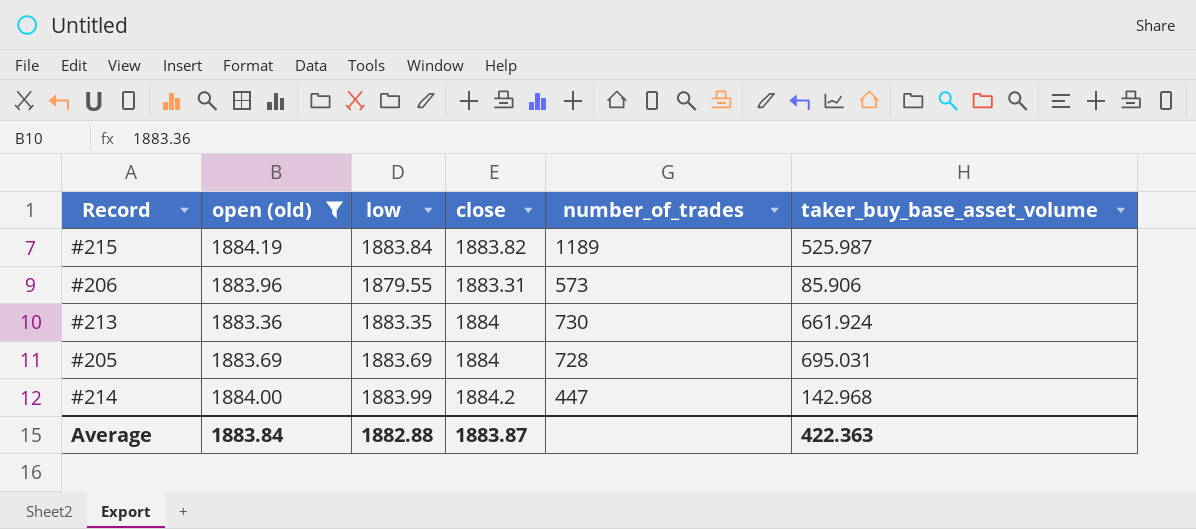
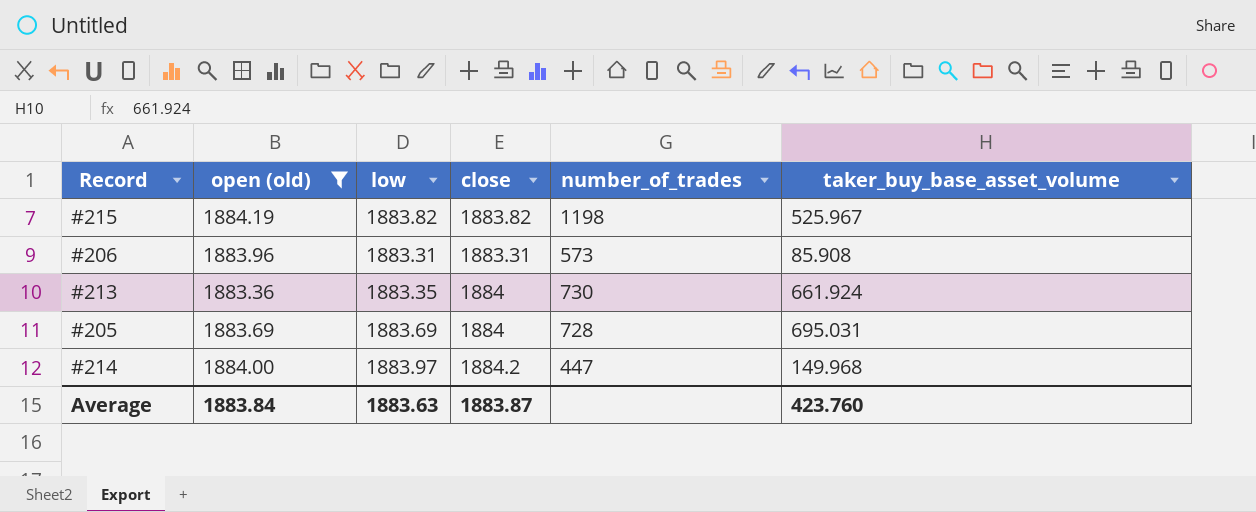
#215 | low: 1883.84 -> 1883.82
#215 | number_of_trades: 1189 -> 1198
#215 | taker_buy_base_asset_volume: 525.987 -> 525.967
#206 | low: 1879.55 -> 1883.31
#206 | taker_buy_base_asset_volume: 85.906 -> 85.908
#214 | low: 1883.99 -> 1883.97
#214 | taker_buy_base_asset_volume: 142.968 -> 149.968
Average | low: 1882.88 -> 1883.63
Average | taker_buy_base_asset_volume: 422.363 -> 423.760

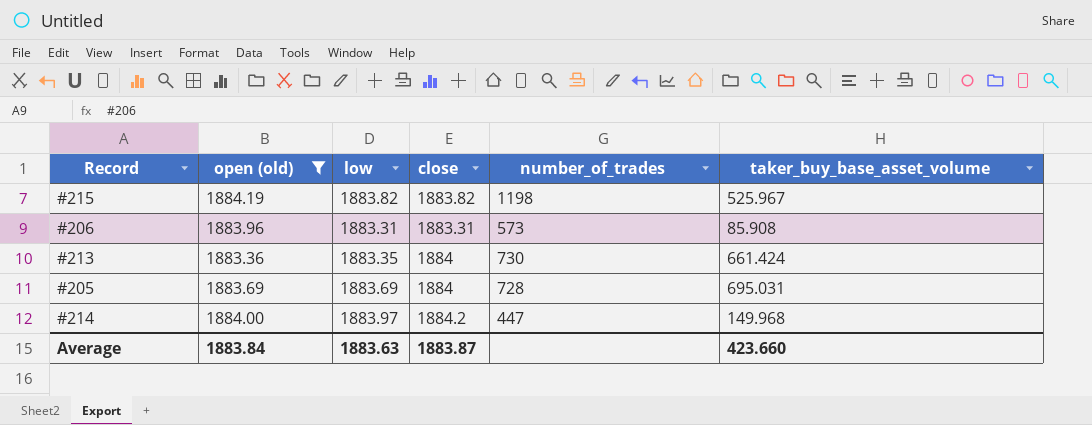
#213 | taker_buy_base_asset_volume: 661.924 -> 661.424
Average | taker_buy_base_asset_volume: 423.760 -> 423.660

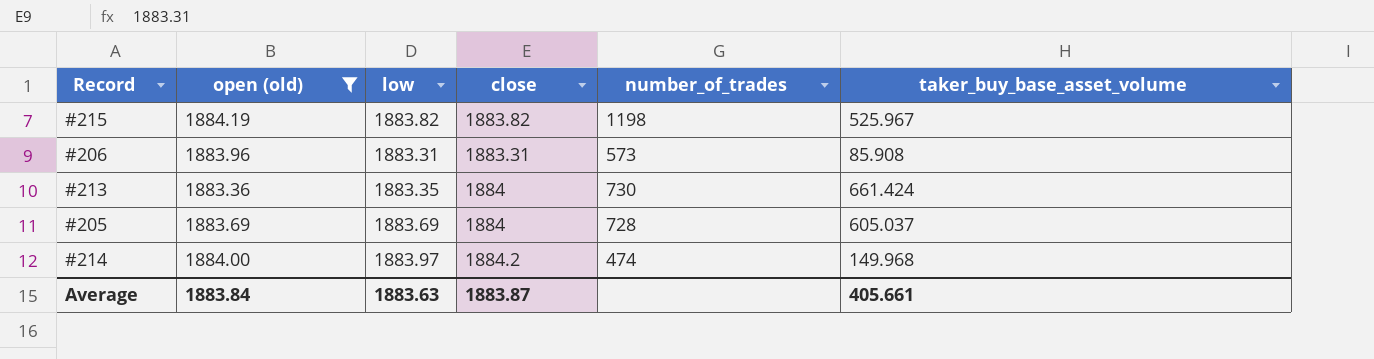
#205 | taker_buy_base_asset_volume: 695.031 -> 605.037
#214 | number_of_trades: 447 -> 474
Average | taker_buy_base_asset_volume: 423.660 -> 405.661

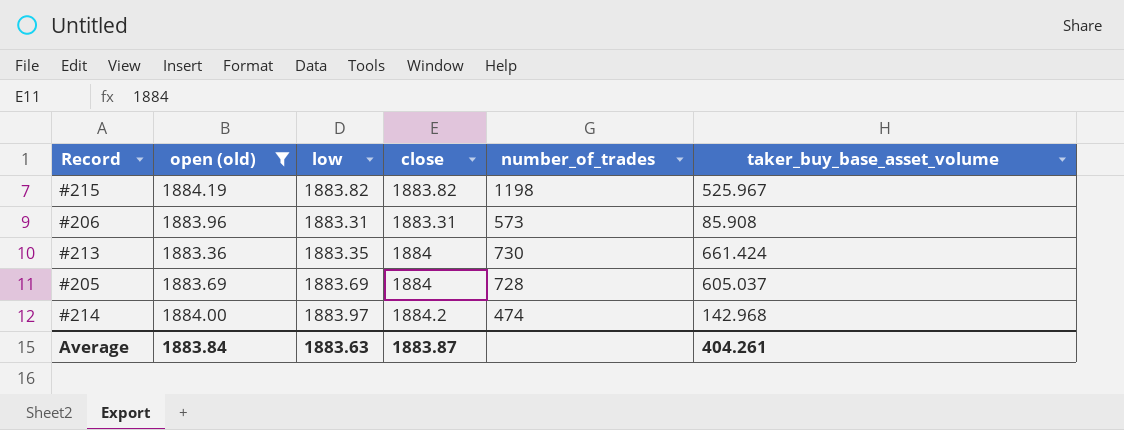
#214 | taker_buy_base_asset_volume: 149.968 -> 142.968
Average | taker_buy_base_asset_volume: 405.661 -> 404.261

